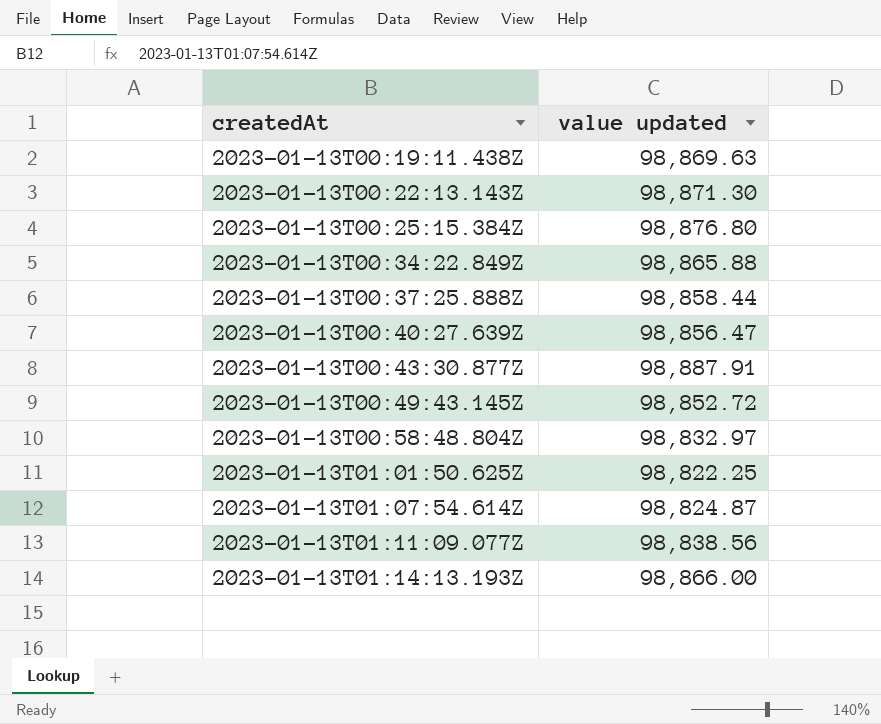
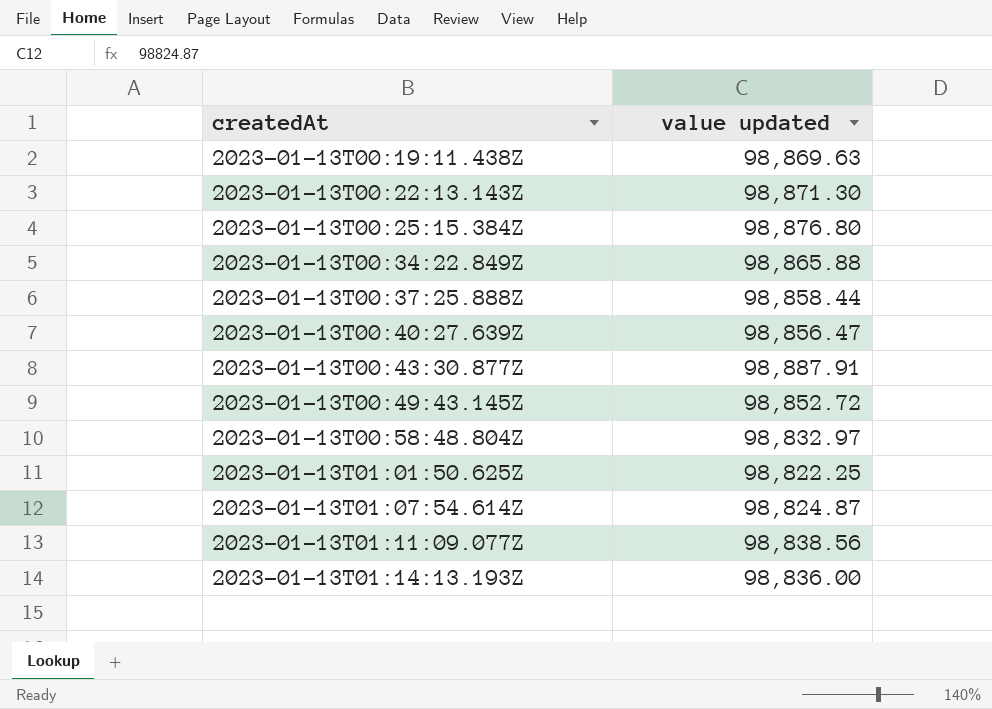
2023-01-13T01:14:13.193Z | value updated: 98,866.00 -> 98,836.00

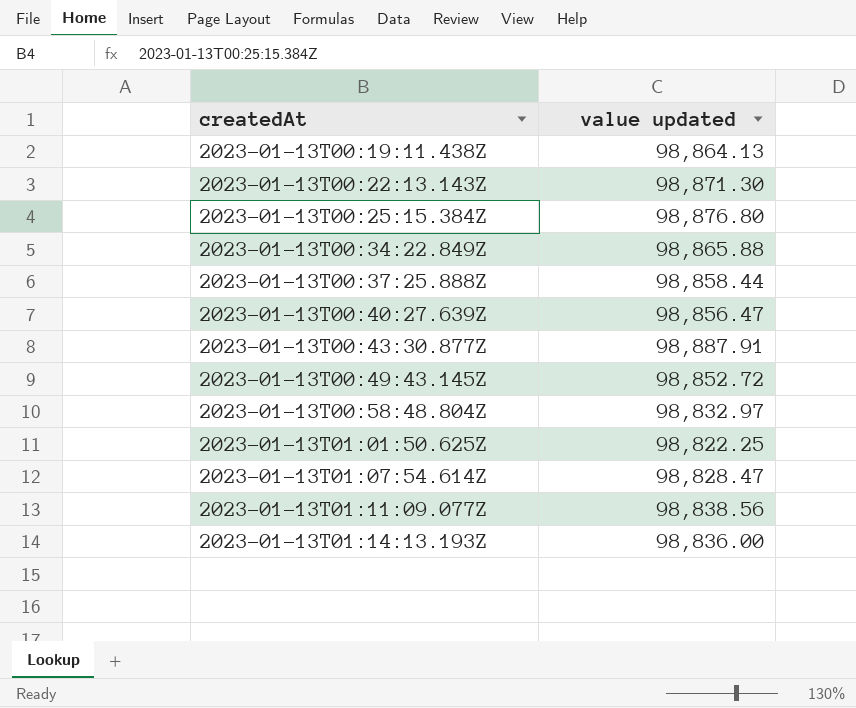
2023-01-13T00:19:11.438Z | value updated: 98,869.63 -> 98,864.13
2023-01-13T01:07:54.614Z | value updated: 98,824.87 -> 98,828.47

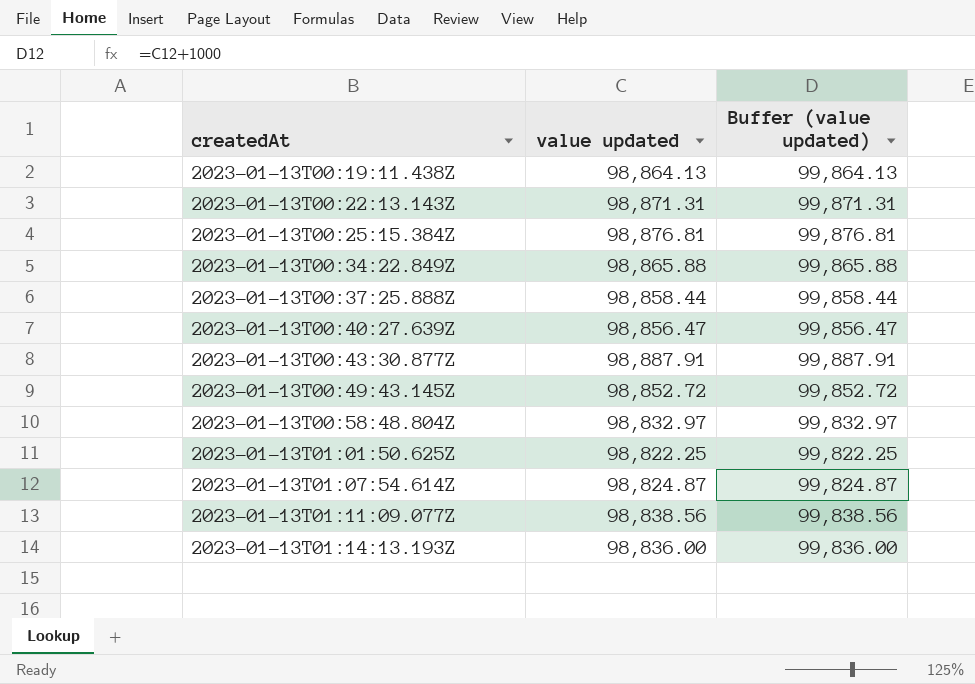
column Buffer (value updated) | formula: none -> [value updated] + 1000
2023-01-13T00:22:13.143Z | value updated: 98,871.30 -> 98,871.31
2023-01-13T00:25:15.384Z | value updated: 98,876.80 -> 98,876.81
2023-01-13T01:07:54.614Z | value updated: 98,828.47 -> 98,824.87

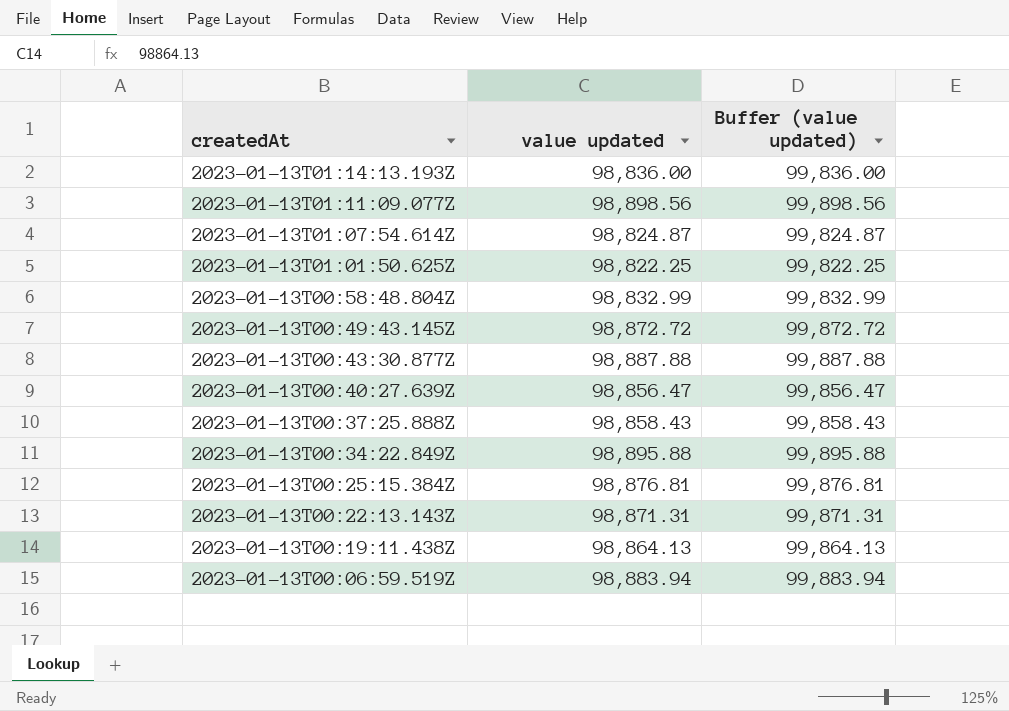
row order: createdAt ascending -> createdAt descending
2023-01-13T01:11:09.077Z | value updated: 98,838.56 -> 98,898.56
2023-01-13T01:11:09.077Z | Buffer (value updated): 99,838.56 -> 99,898.56
2023-01-13T00:58:48.804Z | value updated: 98,832.97 -> 98,832.99
2023-01-13T00:58:48.804Z | Buffer (value updated): 99,832.97 -> 99,832.99
2023-01-13T00:49:43.145Z | value updated: 98,852.72 -> 98,872.72
2023-01-13T00:49:43.145Z | Buffer (value updated): 99,852.72 -> 99,872.72
2023-01-13T00:43:30.877Z | value updated: 98,887.91 -> 98,887.88
2023-01-13T00:43:30.877Z | Buffer (value updated): 99,887.91 -> 99,887.88
2023-01-13T00:37:25.888Z | value updated: 98,858.44 -> 98,858.43
2023-01-13T00:37:25.888Z | Buffer (value updated): 99,858.44 -> 99,858.43
2023-01-13T00:34:22.849Z | value updated: 98,865.88 -> 98,895.88
2023-01-13T00:34:22.849Z | Buffer (value updated): 99,865.88 -> 99,895.88
row 2023-01-13T00:06:59.519Z: none -> 98,883.94 | 99,883.94

